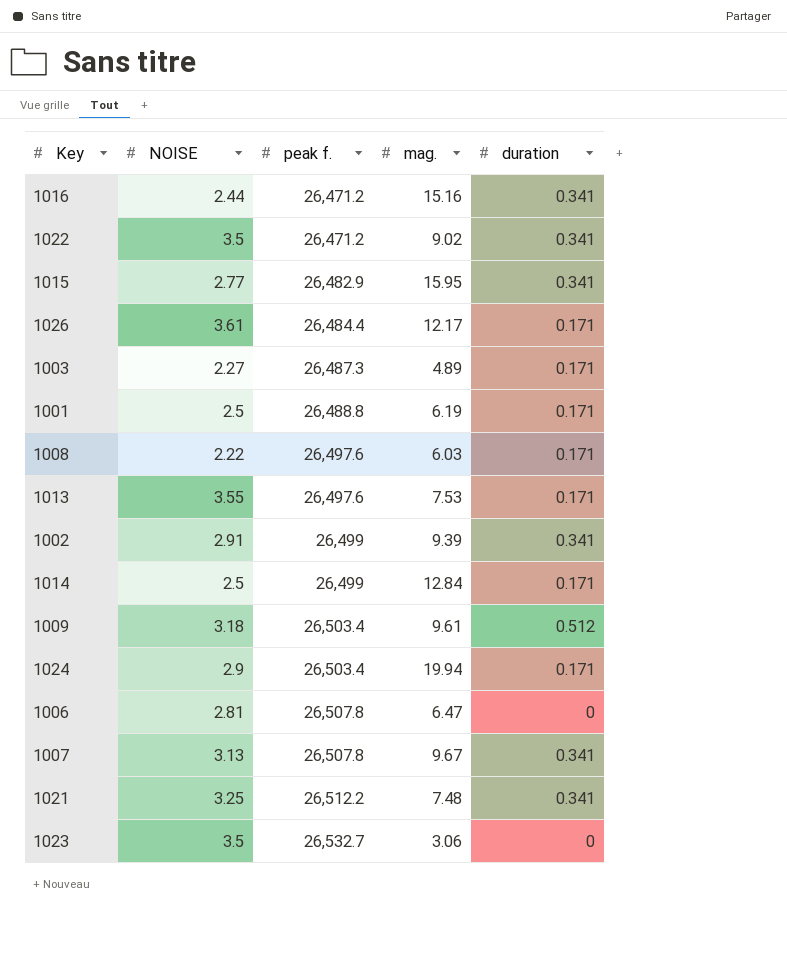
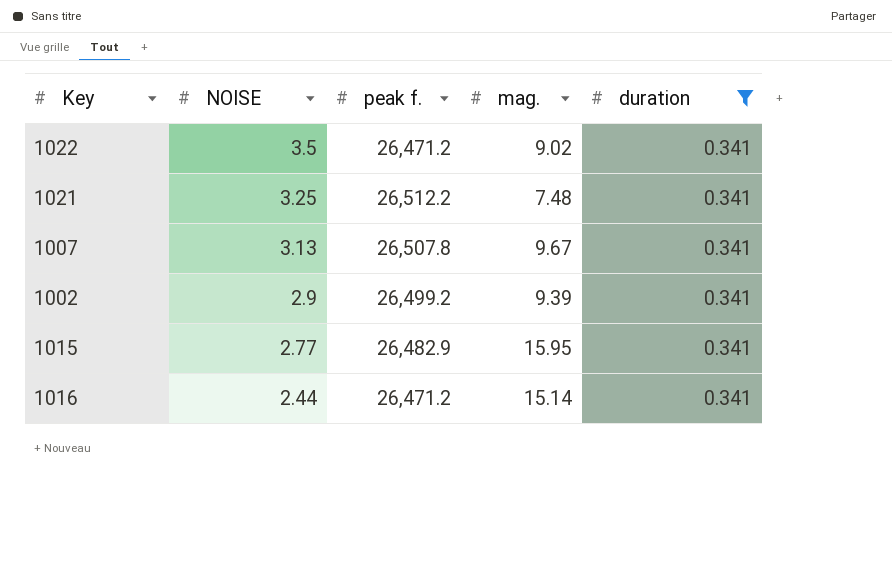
filter: none -> duration = 0.341
row order: peak f. ascending -> NOISE descending
1002 | NOISE: 2.91 -> 2.9
1002 | peak f.: 26,499 -> 26,499.2
1016 | mag.: 15.16 -> 15.14

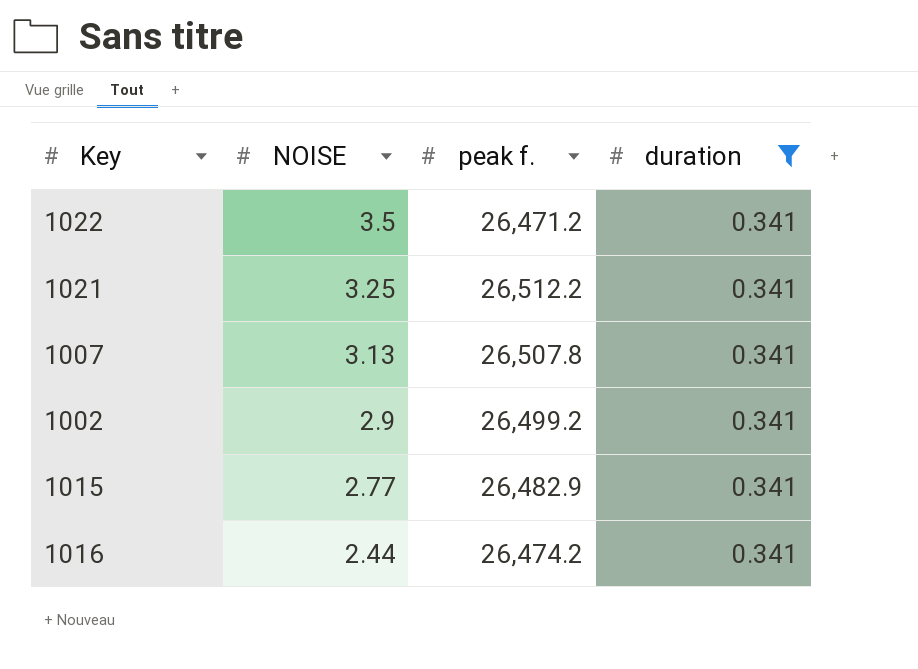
column mag. | position: 4 -> none
1016 | peak f.: 26,471.2 -> 26,474.2

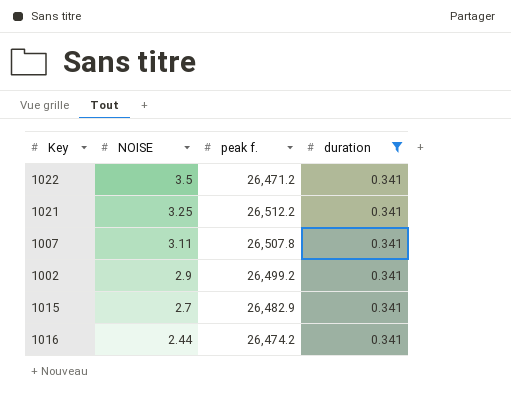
1007 | NOISE: 3.13 -> 3.11
1015 | NOISE: 2.77 -> 2.7

